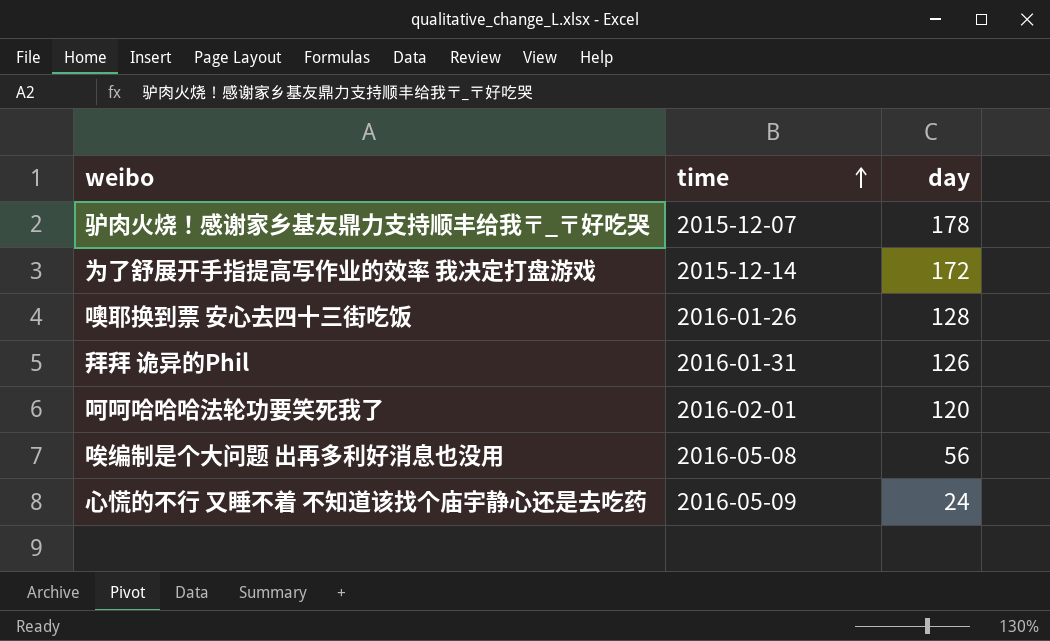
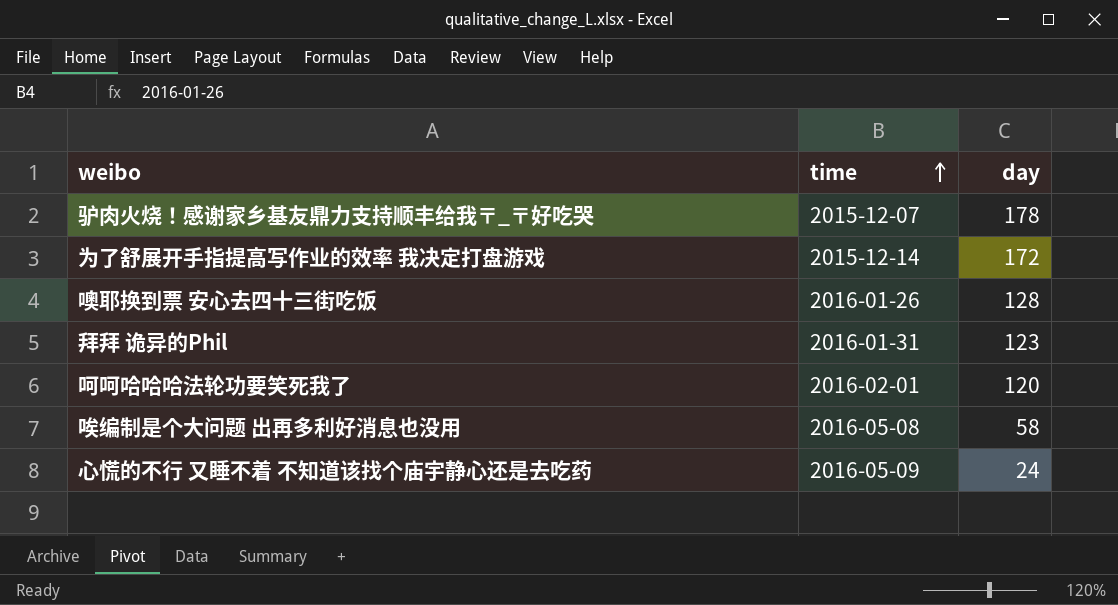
拜拜 诡异的Phil | day: 126 -> 123
唉编制是个大问题 出再多利好消息也没用 | day: 56 -> 58

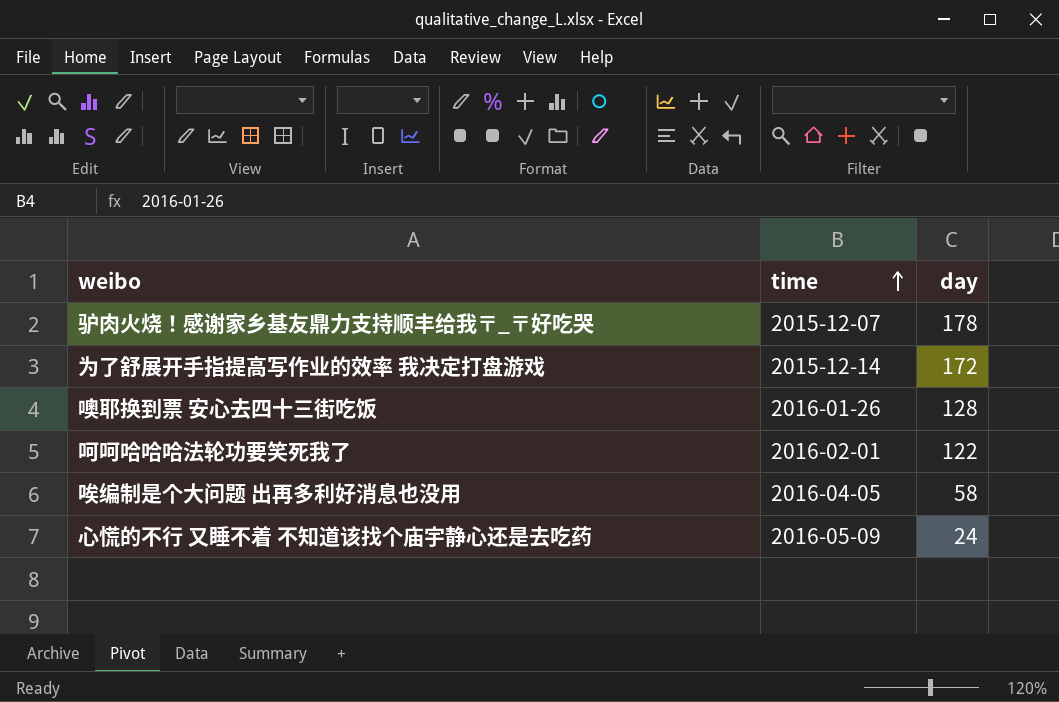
row 拜拜 诡异的Phil: 2016-01-31 | 123 -> none
呵呵哈哈哈法轮功要笑死我了 | day: 120 -> 122
唉编制是个大问题 出再多利好消息也没用 | time: 2016-05-08 -> 2016-04-05

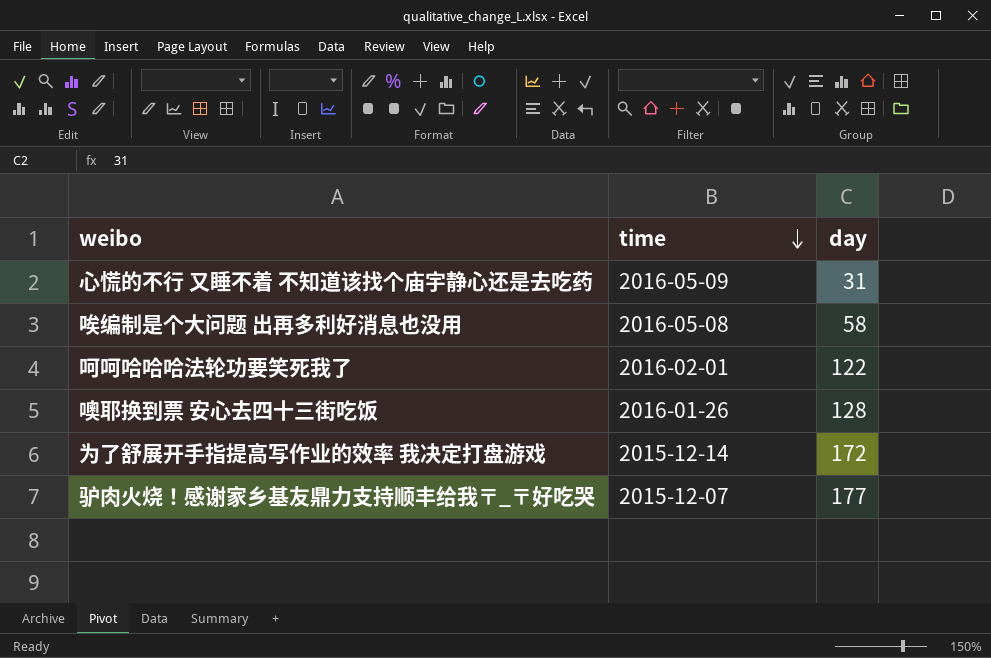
row order: time ascending -> time descending
心慌的不行 又睡不着 不知道该找个庙宇静心还是去吃药 | day: 24 -> 31
唉编制是个大问题 出再多利好消息也没用 | time: 2016-04-05 -> 2016-05-08
驴肉火烧！感谢家乡基友鼎力支持顺丰给我〒_〒好吃哭 | day: 178 -> 177

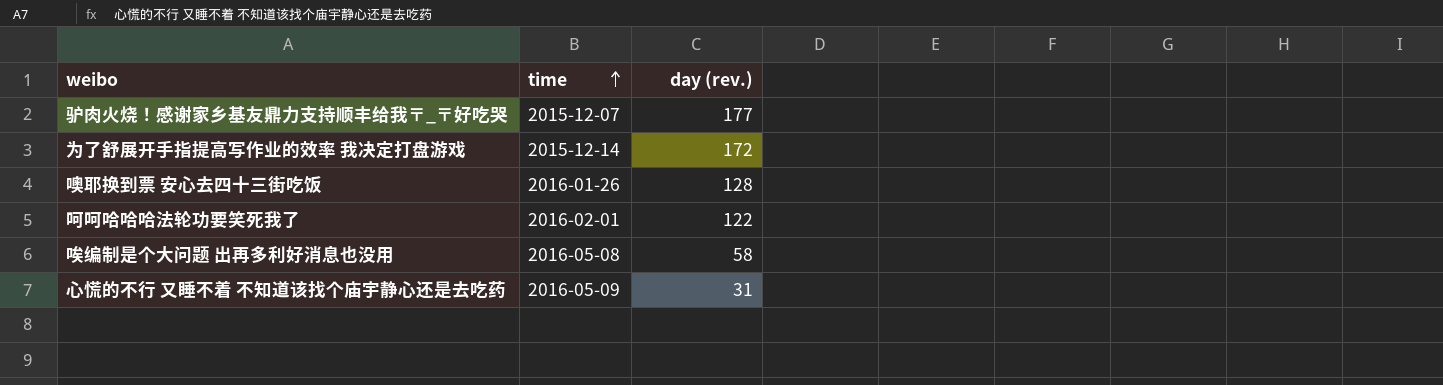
row order: time descending -> time ascending
column name: day -> day (rev.)

